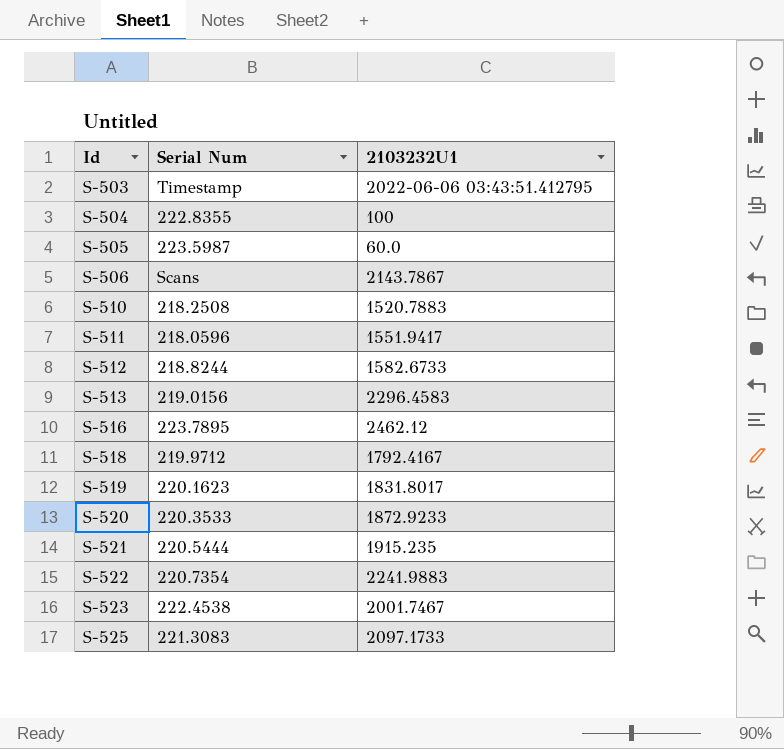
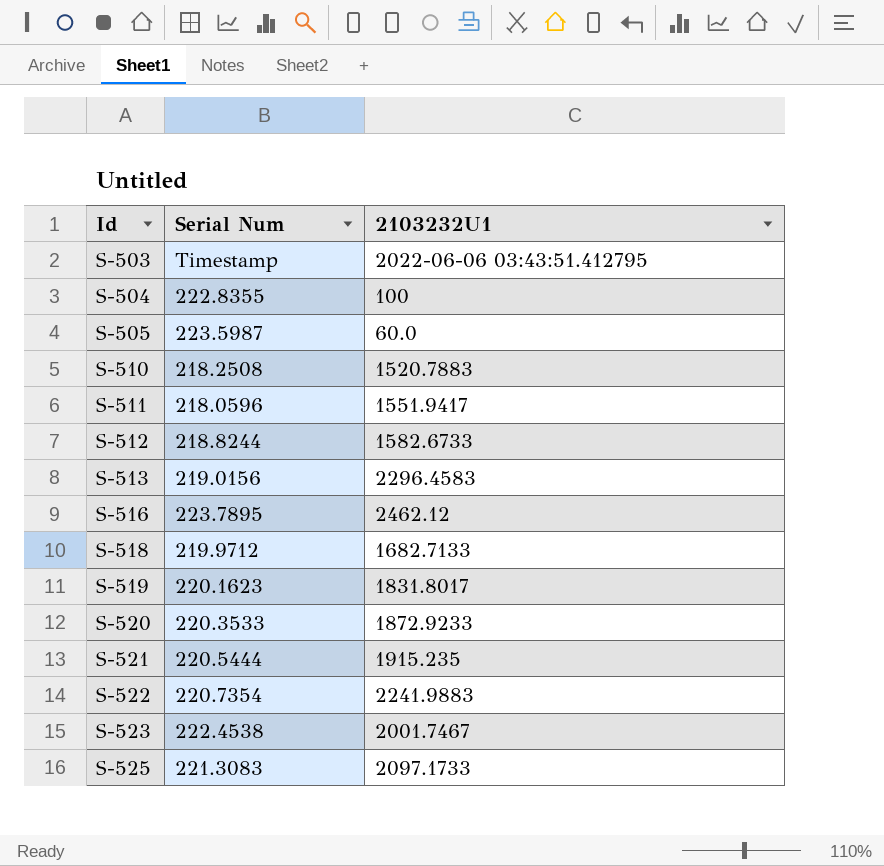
row S-506: Scans | 2143.7867 -> none
S-518 | 2103232U1: 1792.4167 -> 1682.7133

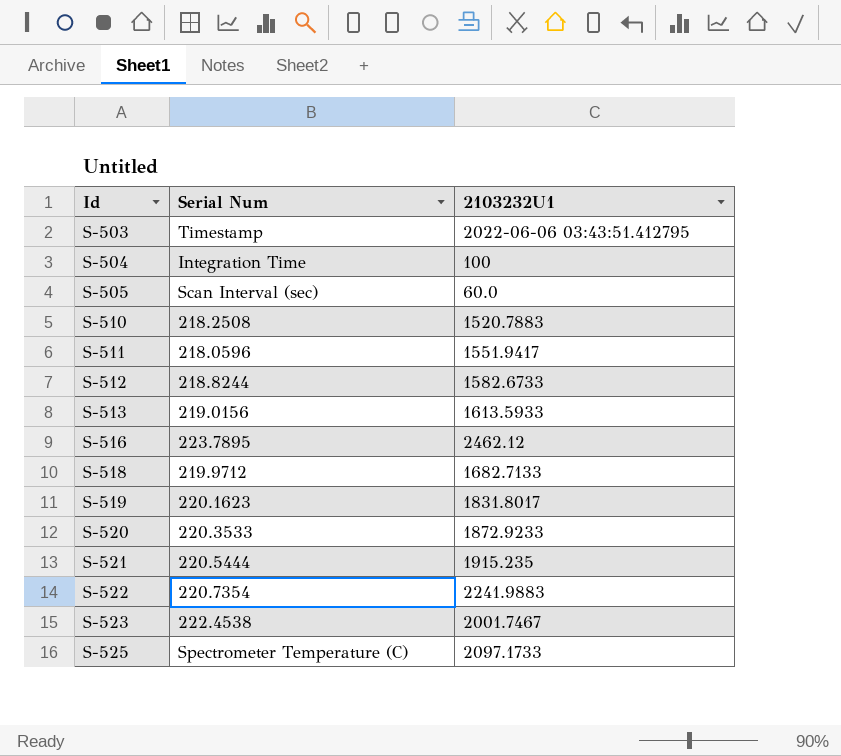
S-504 | Serial Num: 222.8355 -> Integration Time
S-505 | Serial Num: 223.5987 -> Scan Interval (sec)
S-513 | 2103232U1: 2296.4583 -> 1613.5933
S-525 | Serial Num: 221.3083 -> Spectrometer Temperature (C)

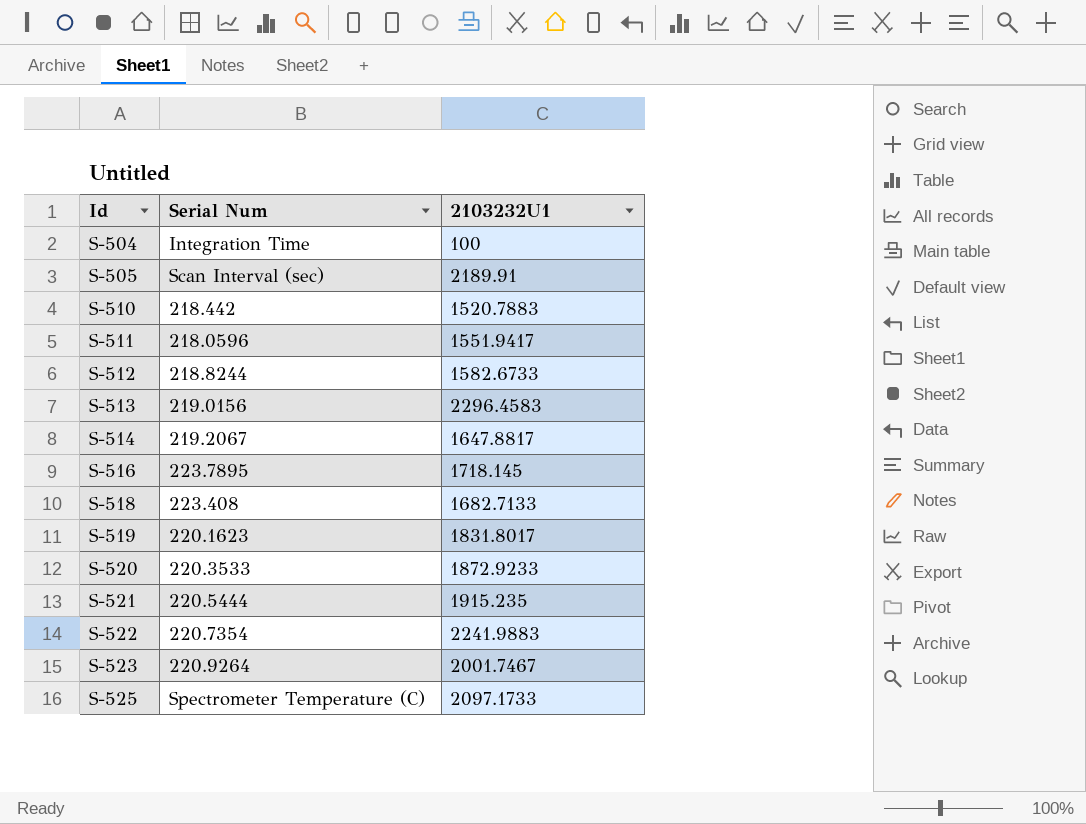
row S-503: Timestamp | 2022-06-06 03:43:51.412795 -> none
S-505 | 2103232U1: 60.0 -> 2189.91
S-510 | Serial Num: 218.2508 -> 218.442
S-513 | 2103232U1: 1613.5933 -> 2296.4583
row S-514: none -> 219.2067 | 1647.8817
S-516 | 2103232U1: 2462.12 -> 1718.145
S-518 | Serial Num: 219.9712 -> 223.408
S-523 | Serial Num: 222.4538 -> 220.9264

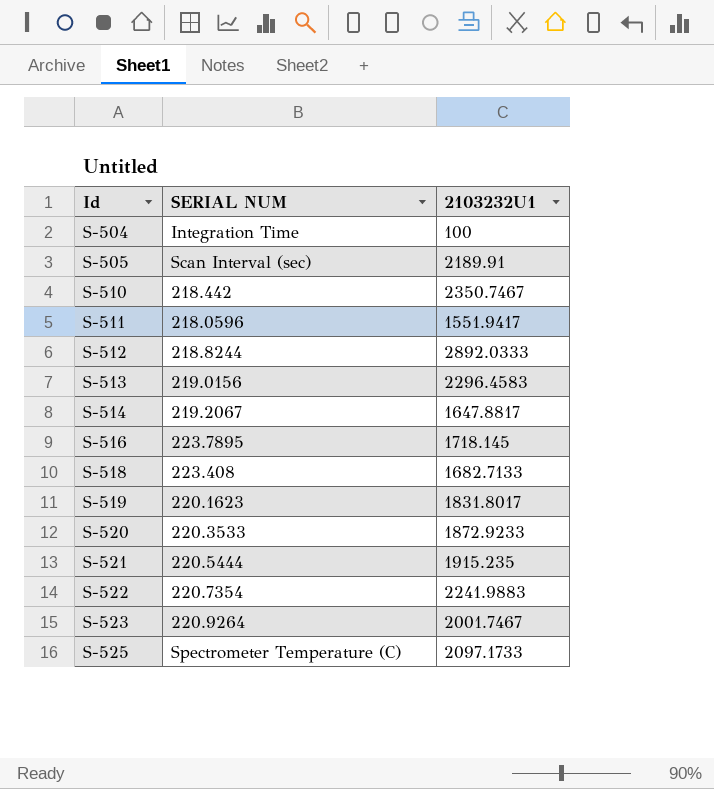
column name: Serial Num -> SERIAL NUM
S-510 | 2103232U1: 1520.7883 -> 2350.7467
S-512 | 2103232U1: 1582.6733 -> 2892.0333

